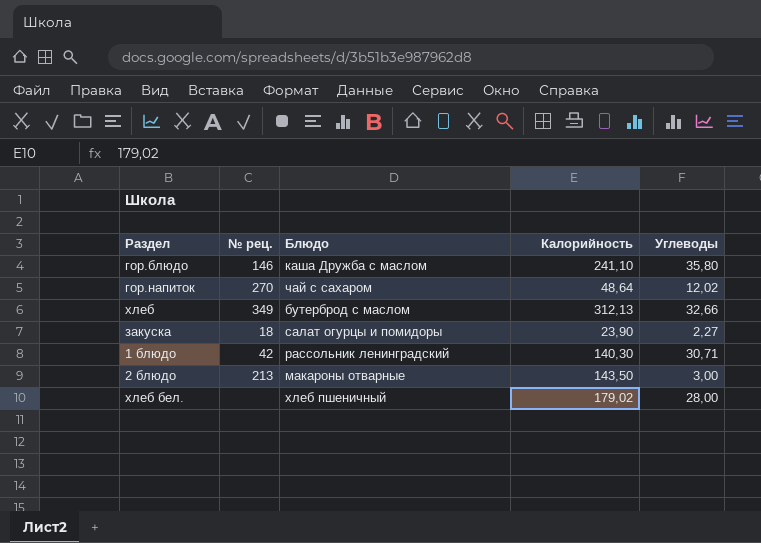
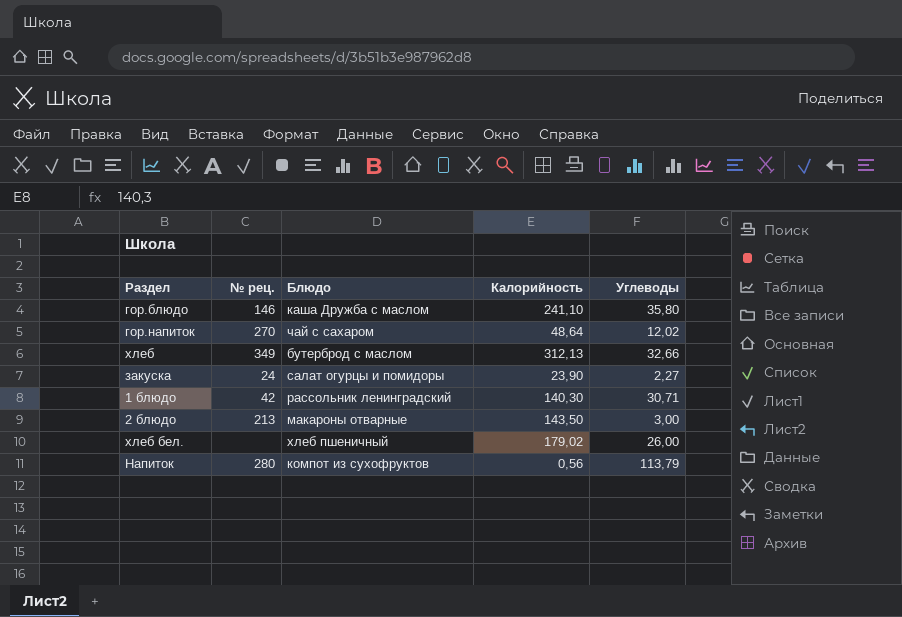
закуска | № рец.: 18 -> 24
хлеб бел. | Углеводы: 28,00 -> 26,00
row Напиток: none -> 280 | компот из сухофруктов | 0,56 | 113,79

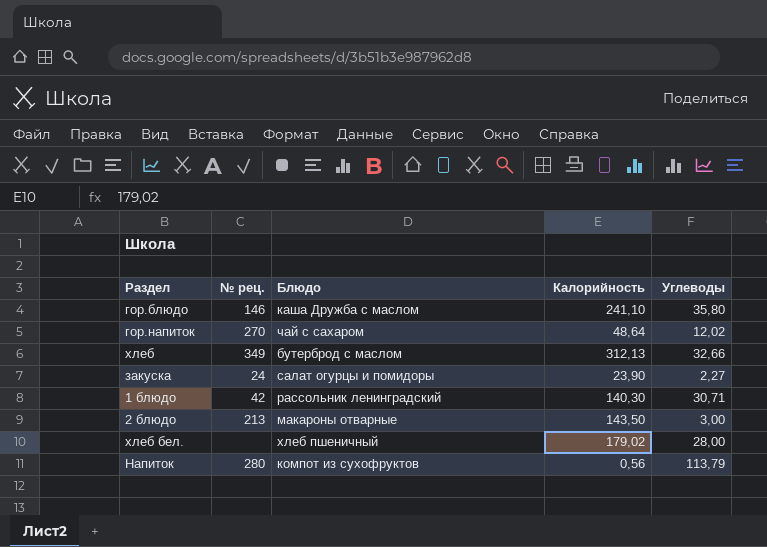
хлеб бел. | Углеводы: 26,00 -> 28,00

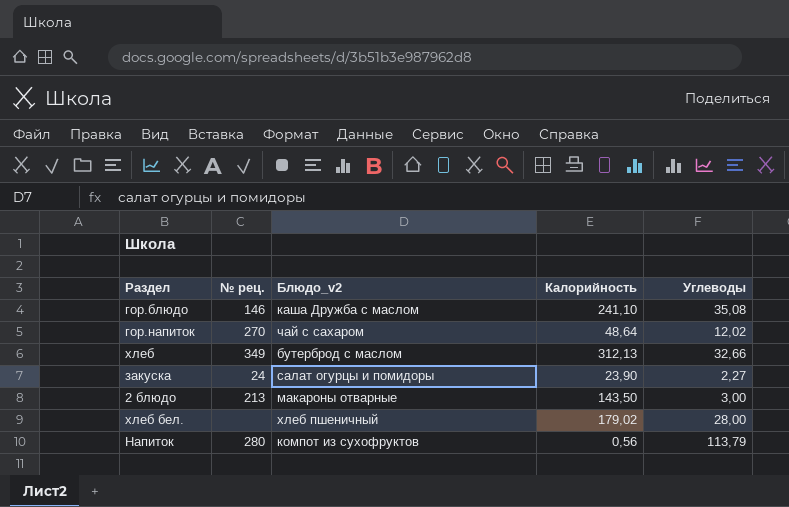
column name: Блюдо -> Блюдо_v2
row 1 блюдо: 42 | рассольник ленинградский | 140,30 | 30,71 -> none
гор.блюдо | Углеводы: 35,80 -> 35,08

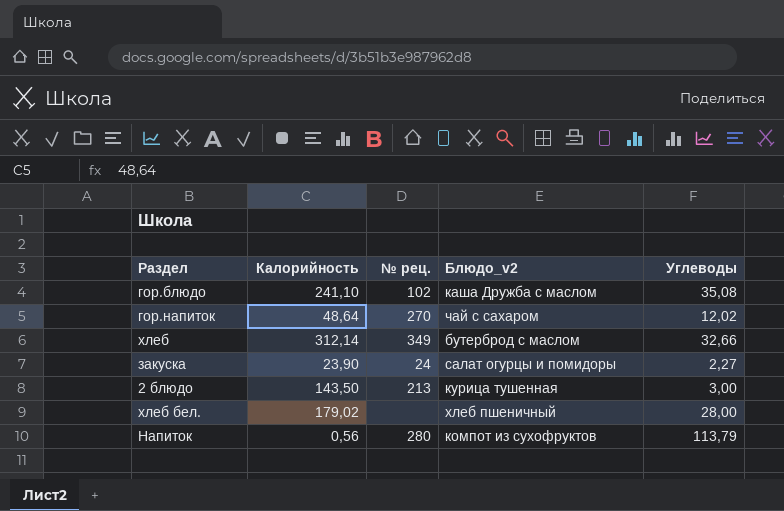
column Калорийность | position: 4 -> 2
гор.блюдо | № рец.: 146 -> 102
хлеб | Калорийность: 312,13 -> 312,14
2 блюдо | Блюдо_v2: макароны отварные -> курица тушенная

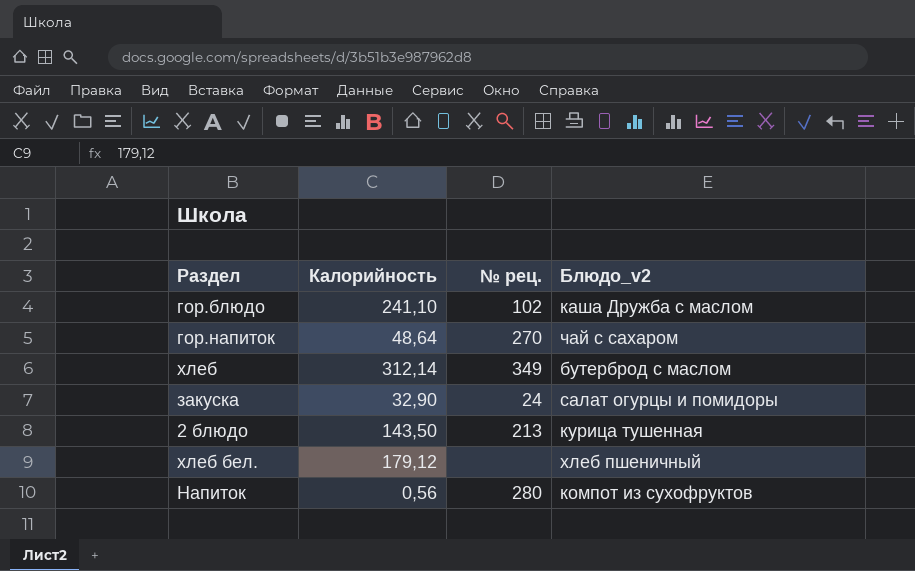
column Углеводы | position: 5 -> none
закуска | Калорийность: 23,90 -> 32,90
хлеб бел. | Калорийность: 179,02 -> 179,12

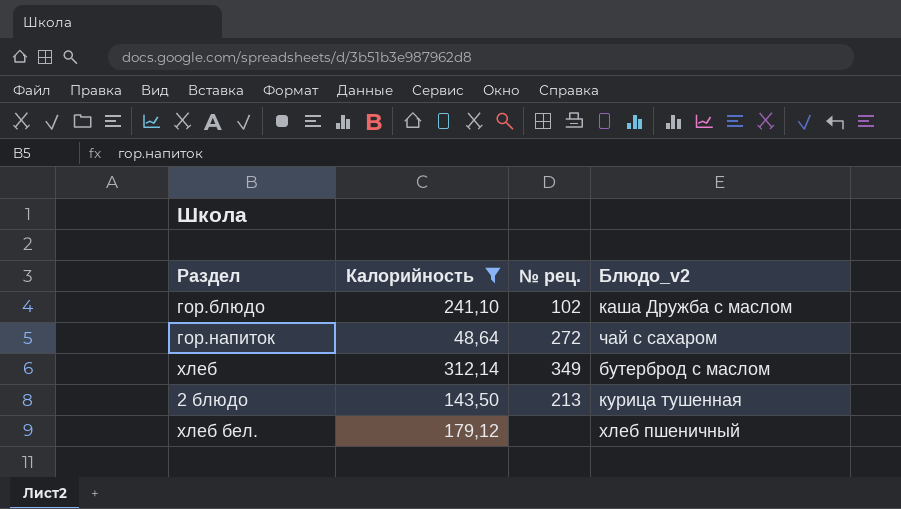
filter: none -> Калорийность >= 48,64
гор.напиток | № рец.: 270 -> 272

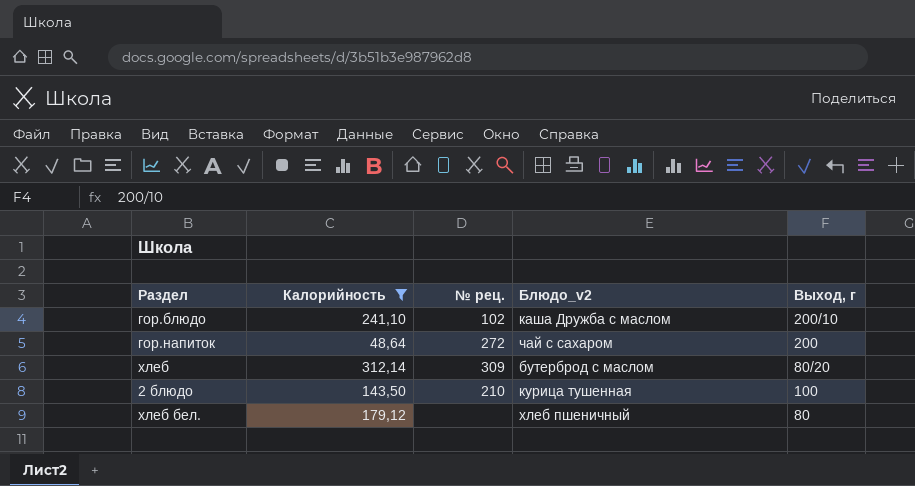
column Выход, г | position: none -> 5
хлеб | № рец.: 349 -> 309
2 блюдо | № рец.: 213 -> 210

